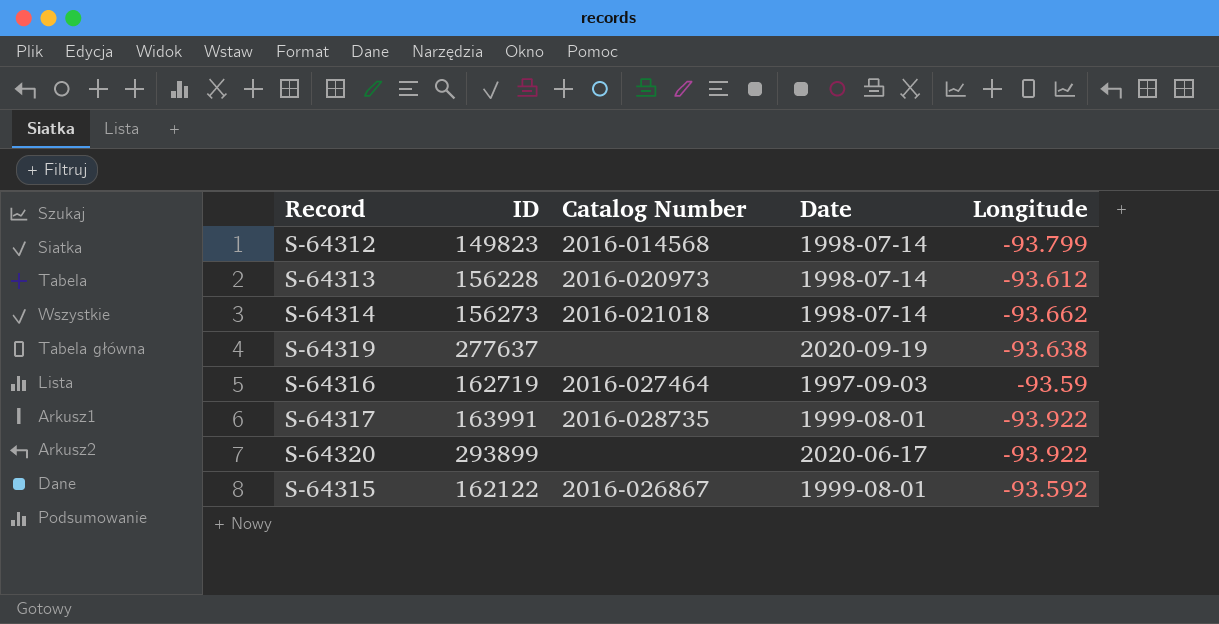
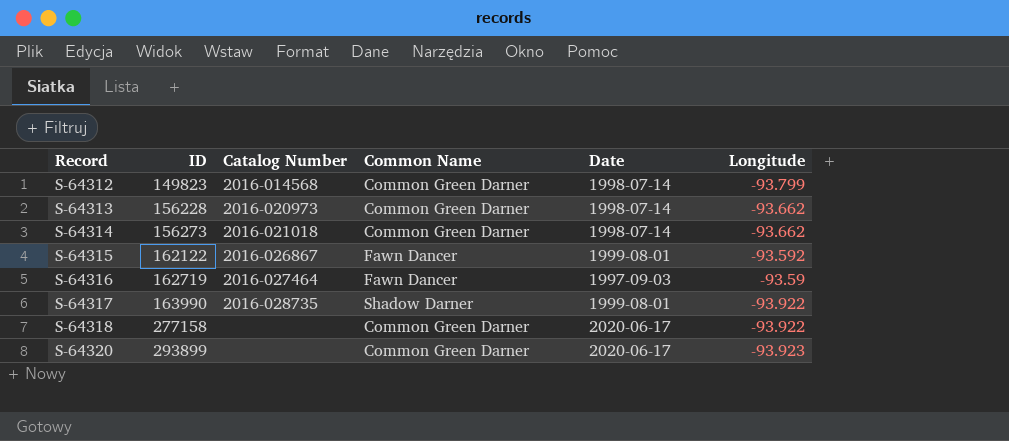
row order: none -> Record ascending
column Common Name | position: none -> 4
row S-64319: 277637 | none | 2020-09-19 | -93.638 -> none
S-64313 | Longitude: -93.612 -> -93.662
S-64317 | ID: 163991 -> 163990
row S-64318: none -> 277158 | none | Common Green Darner | 2020-06-17 | -93.922
S-64320 | Longitude: -93.922 -> -93.923

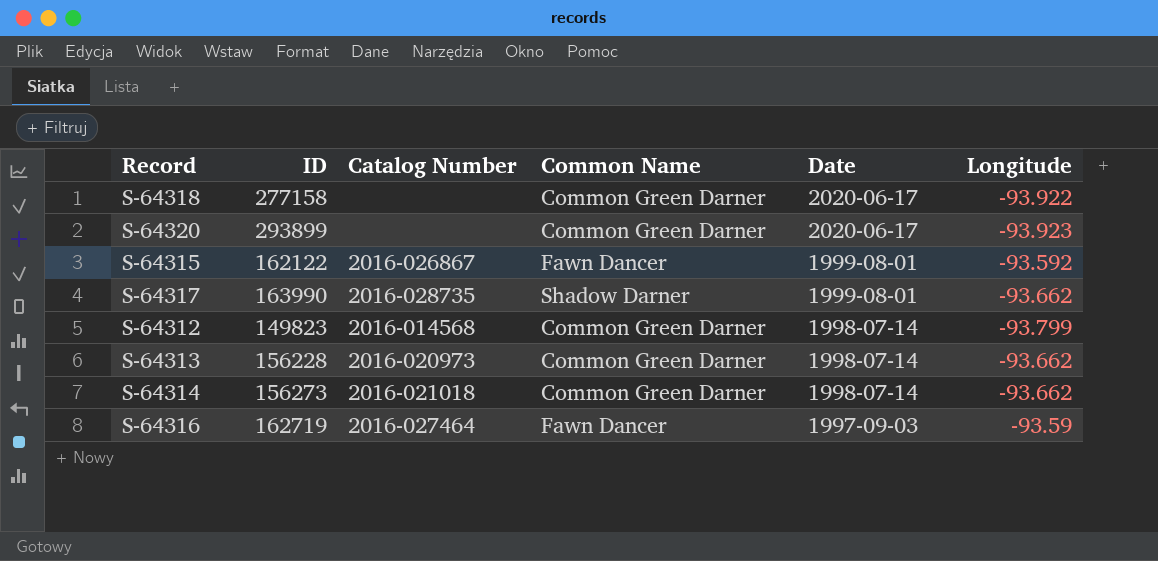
row order: Record ascending -> Date descending
S-64317 | Longitude: -93.922 -> -93.662

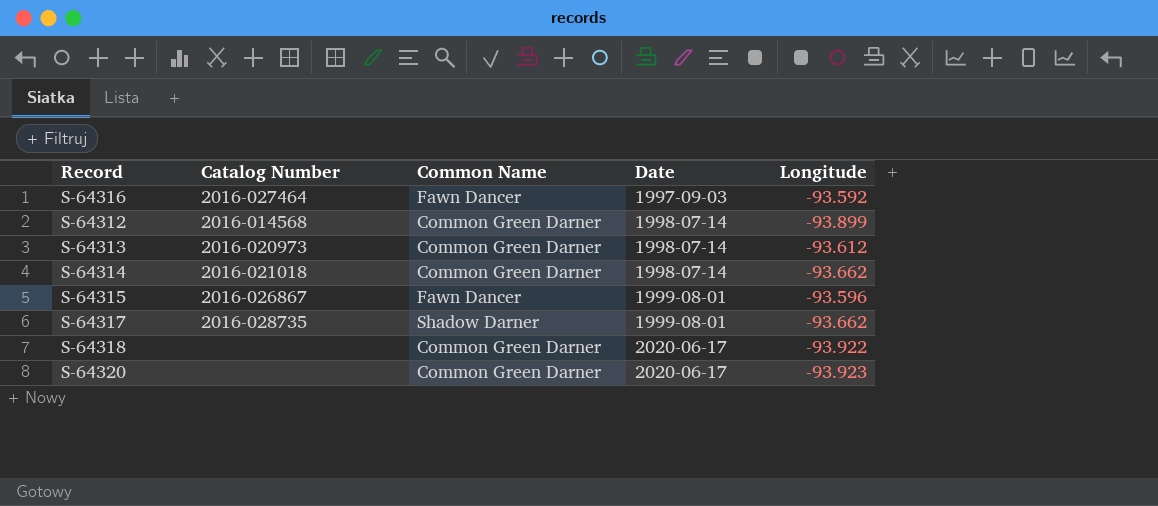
row order: Date descending -> Date ascending
column ID | position: 2 -> none
S-64316 | Longitude: -93.59 -> -93.592
S-64312 | Longitude: -93.799 -> -93.899
S-64313 | Longitude: -93.662 -> -93.612
S-64315 | Longitude: -93.592 -> -93.596

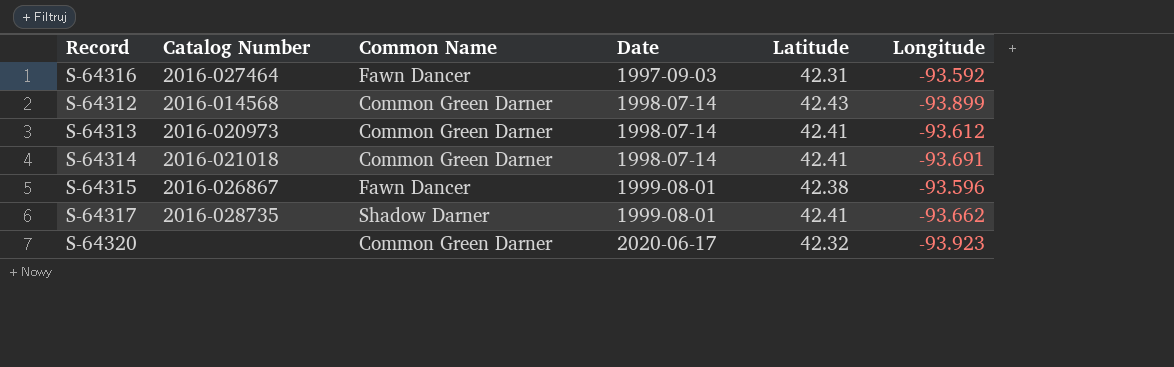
column Latitude | position: none -> 5
row S-64318: none | Common Green Darner | 2020-06-17 | -93.922 -> none
S-64314 | Longitude: -93.662 -> -93.691

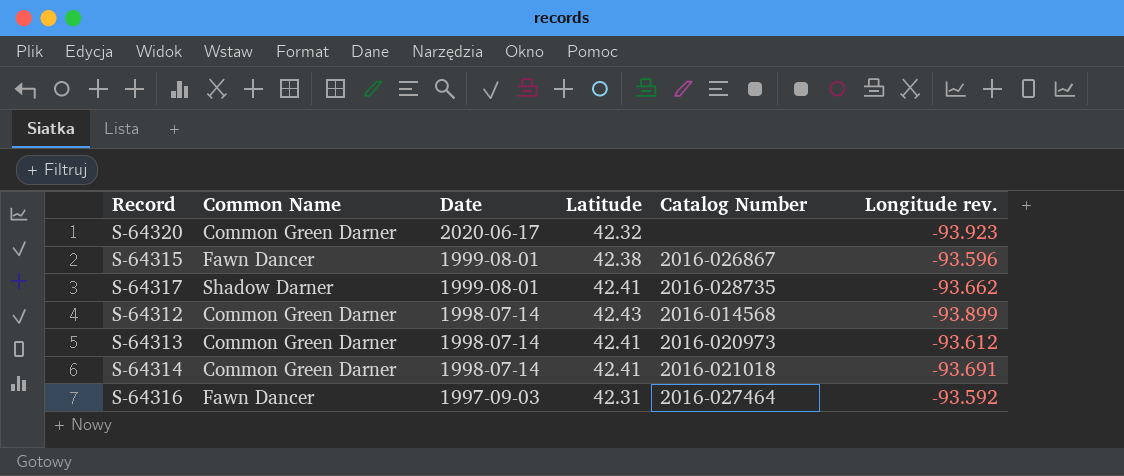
row order: Date ascending -> Date descending
column Catalog Number | position: 2 -> 5
column name: Longitude -> Longitude rev.

